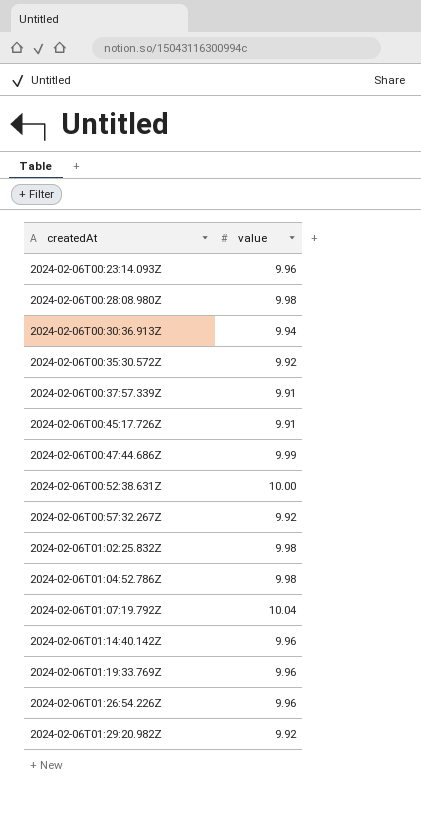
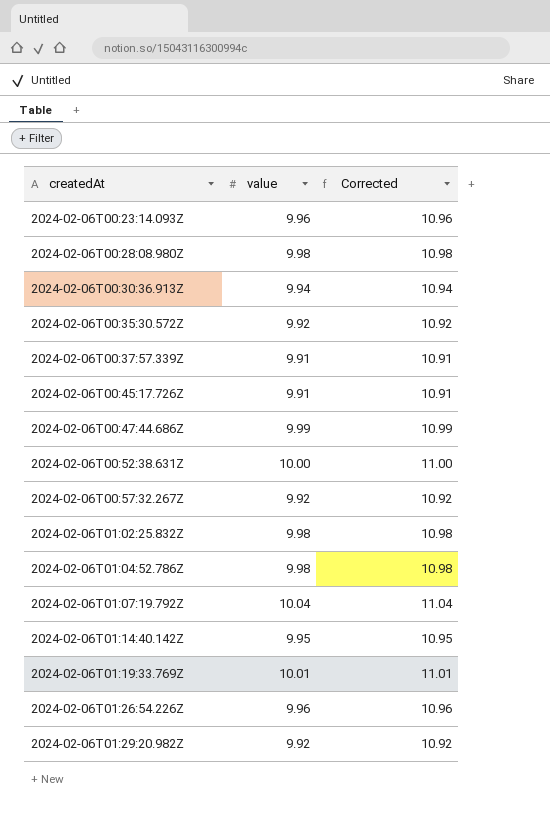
column Corrected | formula: none -> [value] + 1
2024-02-06T01:14:40.142Z | value: 9.96 -> 9.95
2024-02-06T01:19:33.769Z | value: 9.96 -> 10.01

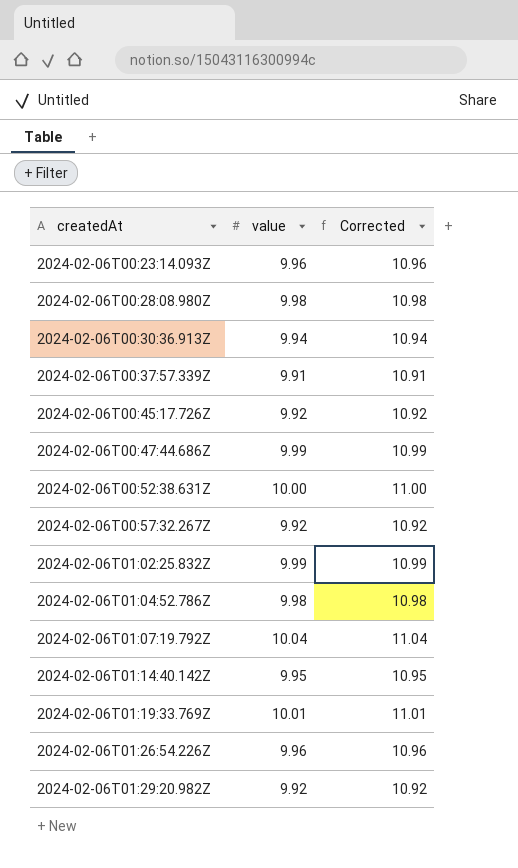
row 2024-02-06T00:35:30.572Z: 9.92 | 10.92 -> none
2024-02-06T00:45:17.726Z | value: 9.91 -> 9.92
2024-02-06T00:45:17.726Z | Corrected: 10.91 -> 10.92
2024-02-06T01:02:25.832Z | value: 9.98 -> 9.99
2024-02-06T01:02:25.832Z | Corrected: 10.98 -> 10.99

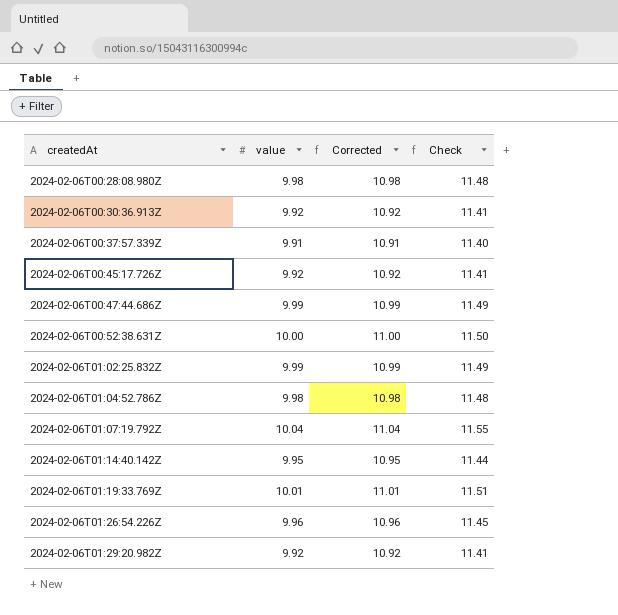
column Check | formula: none -> [value] * 1.15
row 2024-02-06T00:23:14.093Z: 9.96 | 10.96 -> none
row 2024-02-06T00:57:32.267Z: 9.92 | 10.92 -> none
2024-02-06T00:30:36.913Z | value: 9.94 -> 9.92
2024-02-06T00:30:36.913Z | Corrected: 10.94 -> 10.92

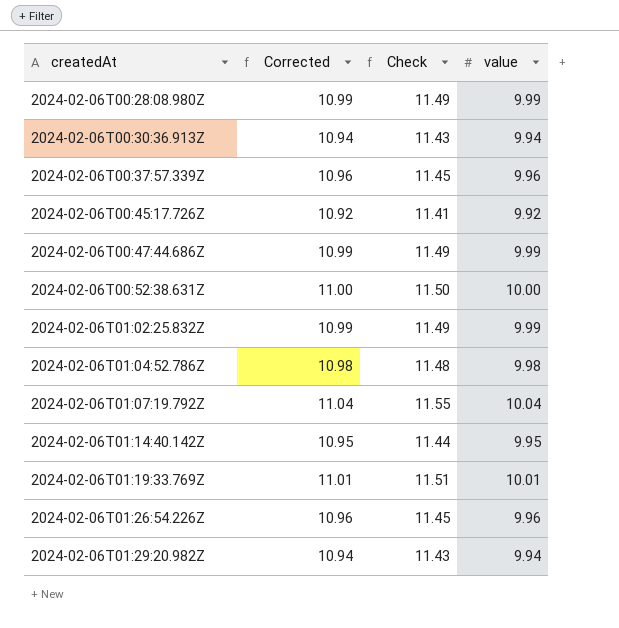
column value | position: 2 -> 4
2024-02-06T00:28:08.980Z | Corrected: 10.98 -> 10.99
2024-02-06T00:28:08.980Z | Check: 11.48 -> 11.49
2024-02-06T00:28:08.980Z | value: 9.98 -> 9.99
2024-02-06T00:30:36.913Z | Corrected: 10.92 -> 10.94
2024-02-06T00:30:36.913Z | Check: 11.41 -> 11.43
2024-02-06T00:30:36.913Z | value: 9.92 -> 9.94
2024-02-06T00:37:57.339Z | Corrected: 10.91 -> 10.96
2024-02-06T00:37:57.339Z | Check: 11.40 -> 11.45
2024-02-06T00:37:57.339Z | value: 9.91 -> 9.96
2024-02-06T01:29:20.982Z | Corrected: 10.92 -> 10.94
2024-02-06T01:29:20.982Z | Check: 11.41 -> 11.43
2024-02-06T01:29:20.982Z | value: 9.92 -> 9.94

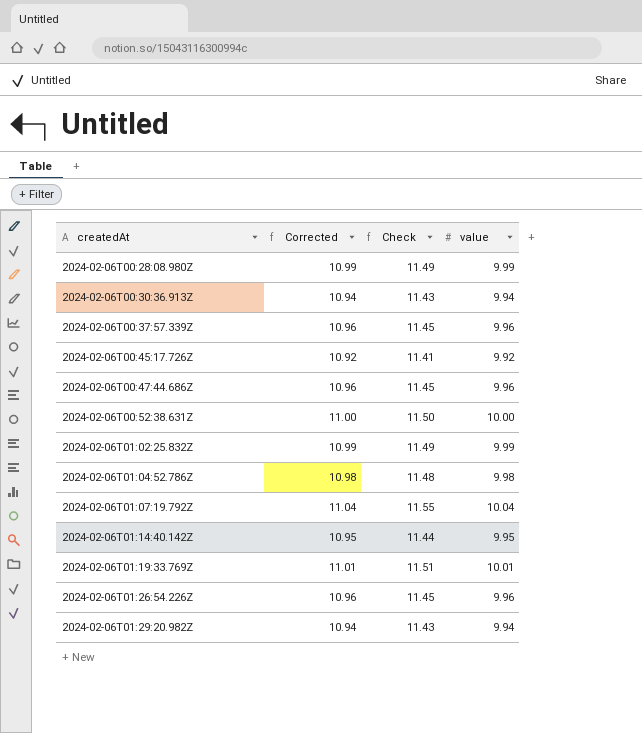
2024-02-06T00:47:44.686Z | Corrected: 10.99 -> 10.96
2024-02-06T00:47:44.686Z | Check: 11.49 -> 11.45
2024-02-06T00:47:44.686Z | value: 9.99 -> 9.96

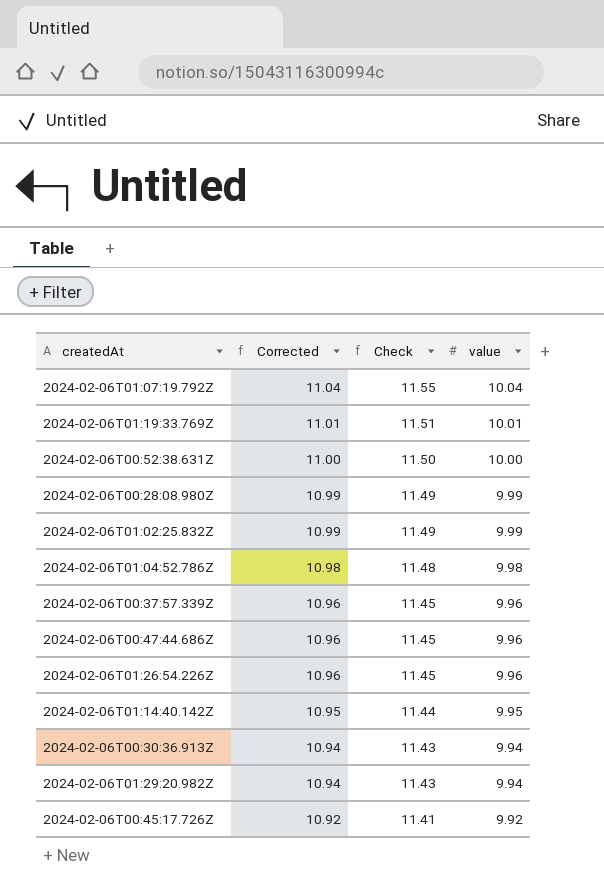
row order: createdAt ascending -> Corrected descending

